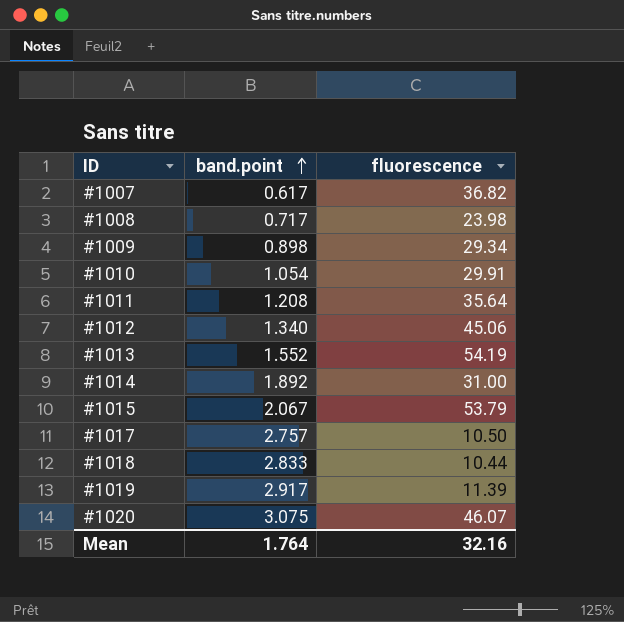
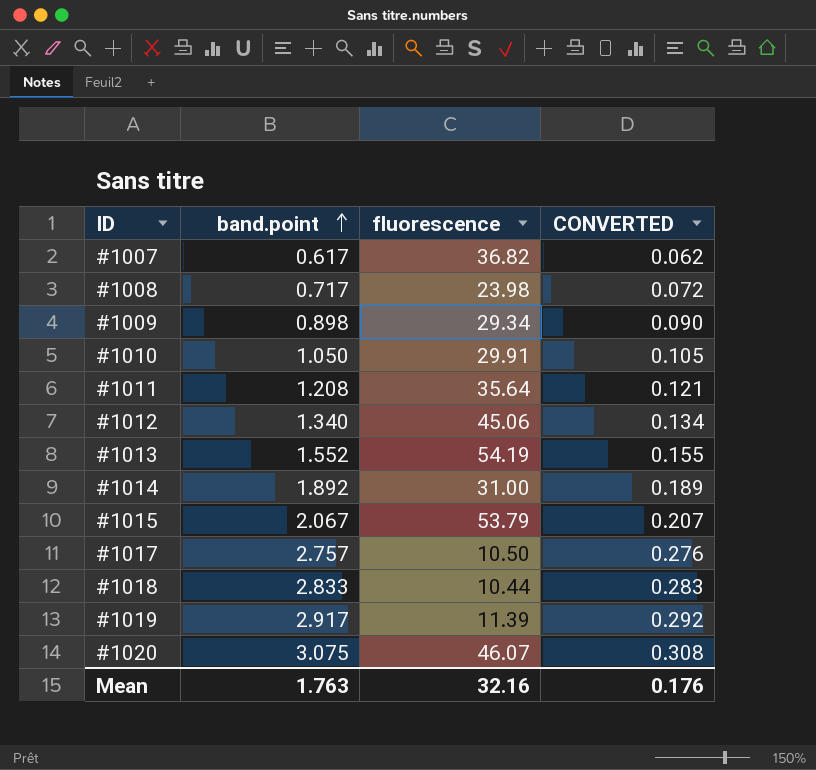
column CONVERTED | formula: none -> [band.point] * 0.1
#1010 | band.point: 1.054 -> 1.050
Mean | band.point: 1.764 -> 1.763

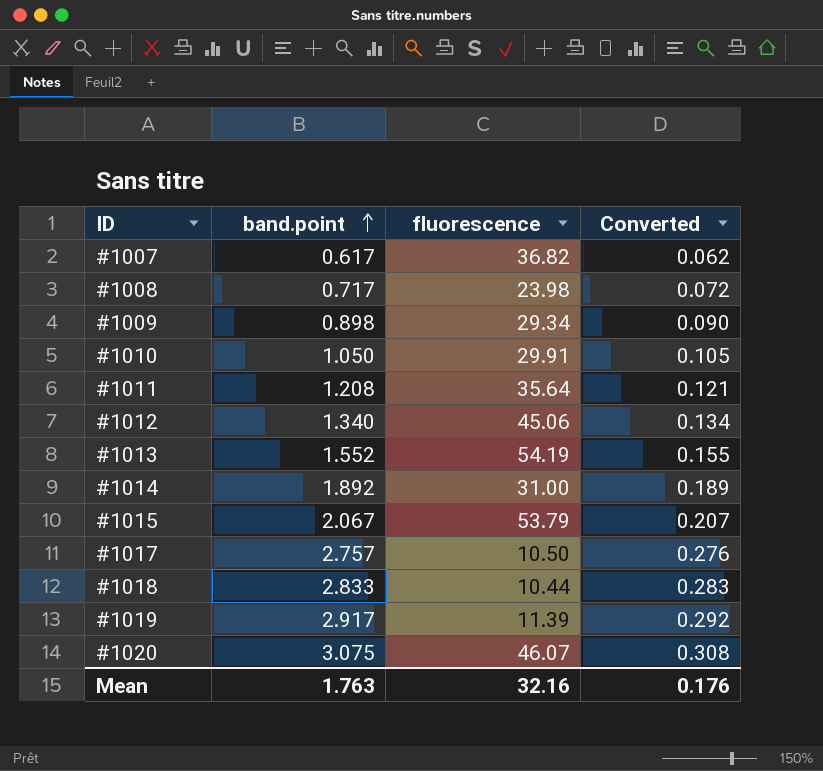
column name: CONVERTED -> Converted

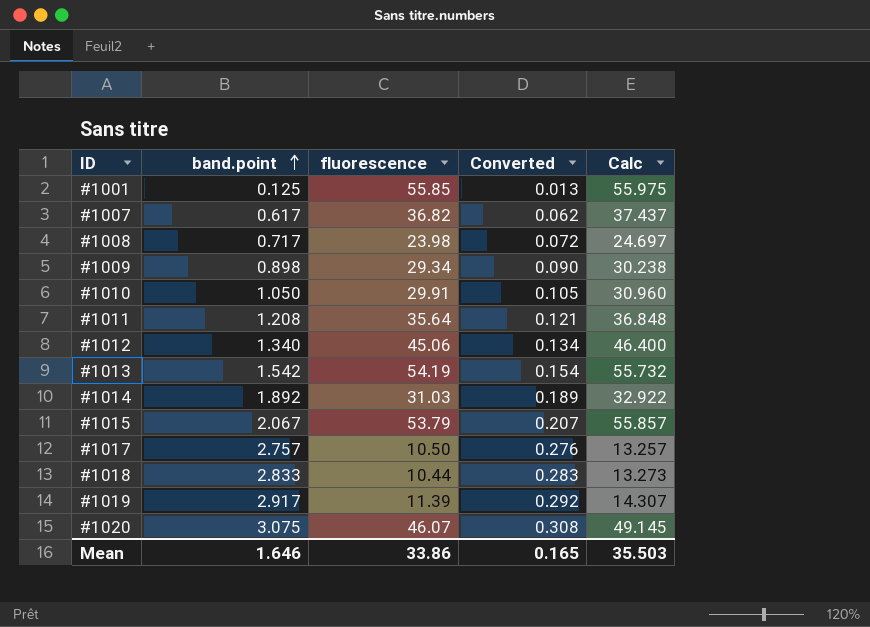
column Calc | formula: none -> [band.point] + [fluorescence]
row #1001: none -> 0.125 | 55.85 | 0.013 | 55.975
#1013 | band.point: 1.552 -> 1.542
#1013 | Converted: 0.155 -> 0.154
#1014 | fluorescence: 31.00 -> 31.03
Mean | band.point: 1.763 -> 1.646
Mean | fluorescence: 32.16 -> 33.86
Mean | Converted: 0.176 -> 0.165

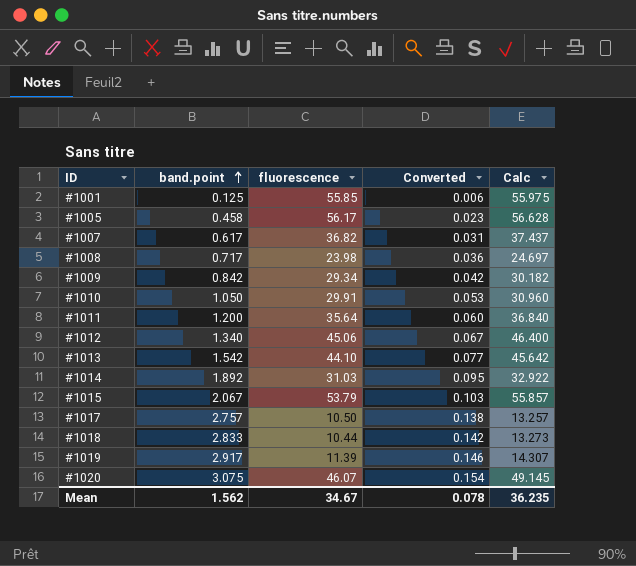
column Converted | formula: [band.point] * 0.1 -> [band.point] * 0.05
row #1005: none -> 0.458 | 56.17 | 0.023 | 56.628
#1009 | band.point: 0.898 -> 0.842
#1009 | Calc: 30.238 -> 30.182
#1011 | band.point: 1.208 -> 1.200
#1011 | Calc: 36.848 -> 36.840
#1013 | fluorescence: 54.19 -> 44.10
#1013 | Calc: 55.732 -> 45.642
Mean | band.point: 1.646 -> 1.562
Mean | fluorescence: 33.86 -> 34.67
Mean | Converted: 0.165 -> 0.078
Mean | Calc: 35.503 -> 36.235

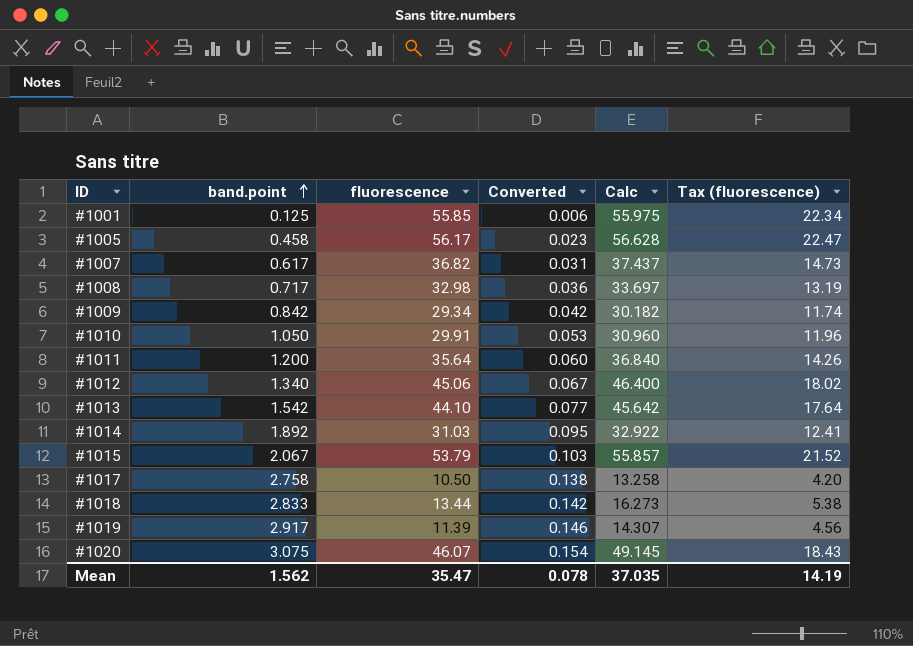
column Tax (fluorescence) | formula: none -> [fluorescence] * 0.4
#1008 | fluorescence: 23.98 -> 32.98
#1008 | Calc: 24.697 -> 33.697
#1017 | band.point: 2.757 -> 2.758
#1017 | Calc: 13.257 -> 13.258
#1018 | fluorescence: 10.44 -> 13.44
#1018 | Calc: 13.273 -> 16.273
Mean | fluorescence: 34.67 -> 35.47
Mean | Calc: 36.235 -> 37.035

